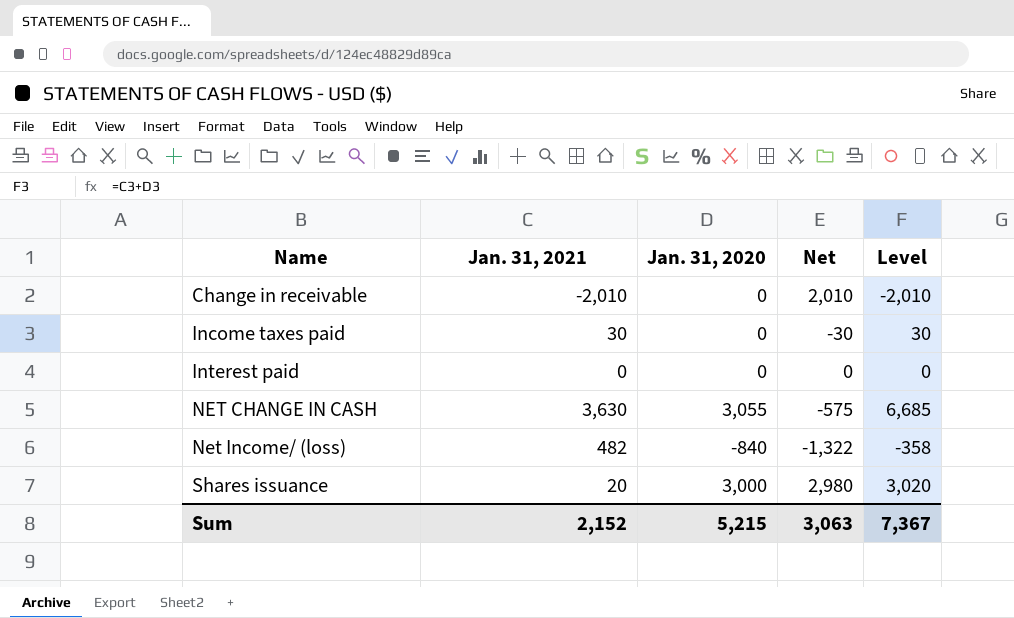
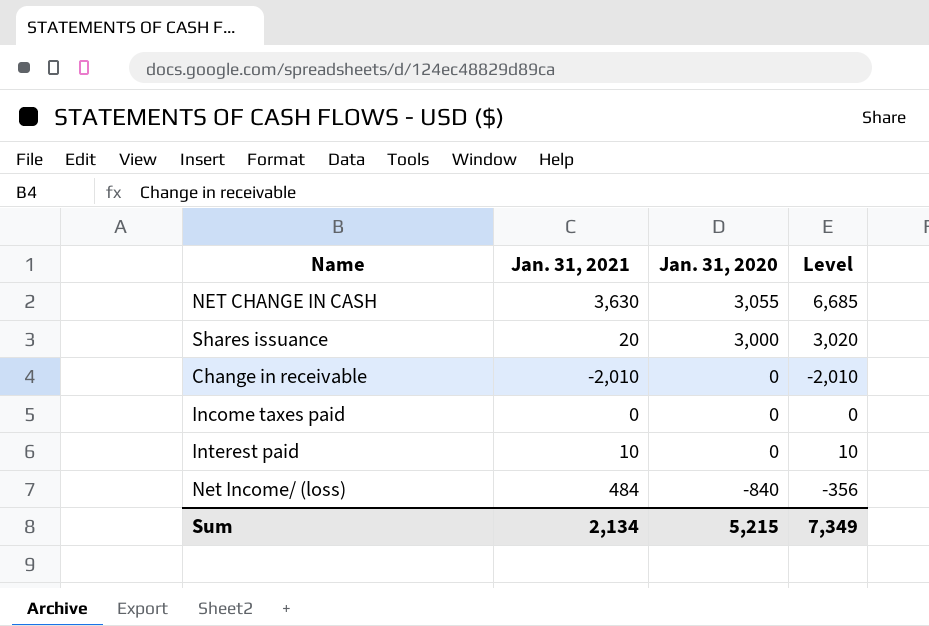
row order: Name ascending -> Jan. 31, 2020 descending
column Net | formula: [Jan. 31, 2020] - [Jan. 31, 2021] -> none
Income taxes paid | Jan. 31, 2021: 30 -> 0
Income taxes paid | Level: 30 -> 0
Interest paid | Jan. 31, 2021: 0 -> 10
Interest paid | Level: 0 -> 10
Net Income/ (loss) | Jan. 31, 2021: 482 -> 484
Net Income/ (loss) | Level: -358 -> -356
Sum | Jan. 31, 2021: 2,152 -> 2,134
Sum | Level: 7,367 -> 7,349

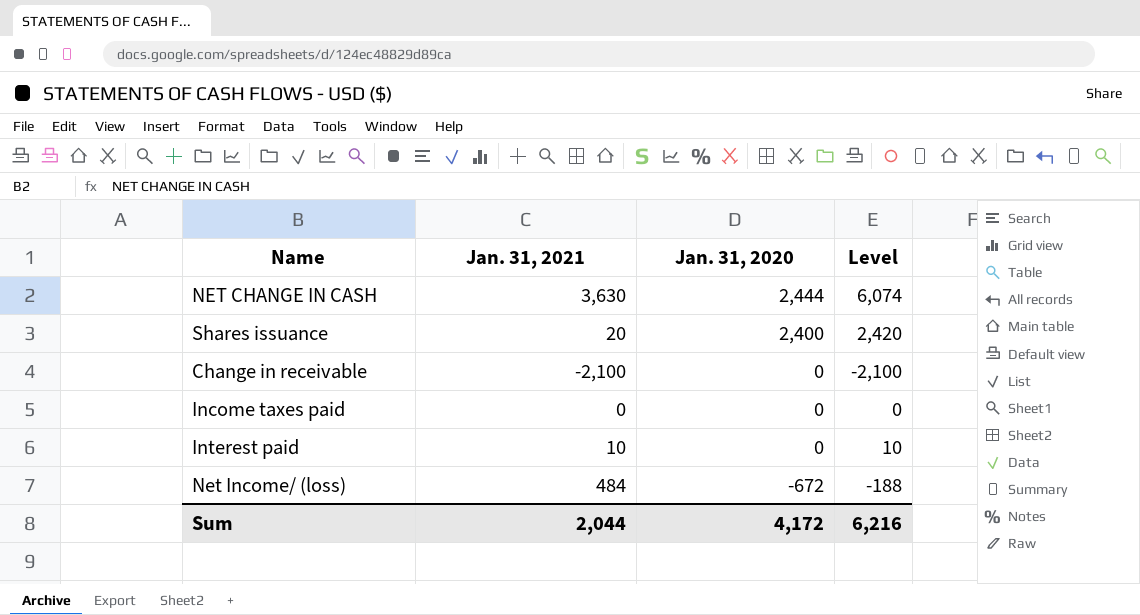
NET CHANGE IN CASH | Jan. 31, 2020: 3,055 -> 2,444
NET CHANGE IN CASH | Level: 6,685 -> 6,074
Shares issuance | Jan. 31, 2020: 3,000 -> 2,400
Shares issuance | Level: 3,020 -> 2,420
Change in receivable | Jan. 31, 2021: -2,010 -> -2,100
Change in receivable | Level: -2,010 -> -2,100
Net Income/ (loss) | Jan. 31, 2020: -840 -> -672
Net Income/ (loss) | Level: -356 -> -188
Sum | Jan. 31, 2021: 2,134 -> 2,044
Sum | Jan. 31, 2020: 5,215 -> 4,172
Sum | Level: 7,349 -> 6,216

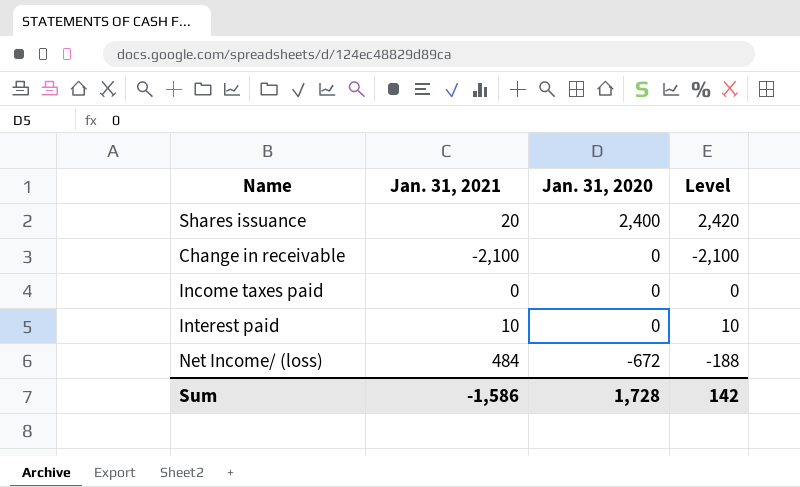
row NET CHANGE IN CASH: 3,630 | 2,444 | 6,074 -> none
Sum | Jan. 31, 2021: 2,044 -> -1,586
Sum | Jan. 31, 2020: 4,172 -> 1,728
Sum | Level: 6,216 -> 142

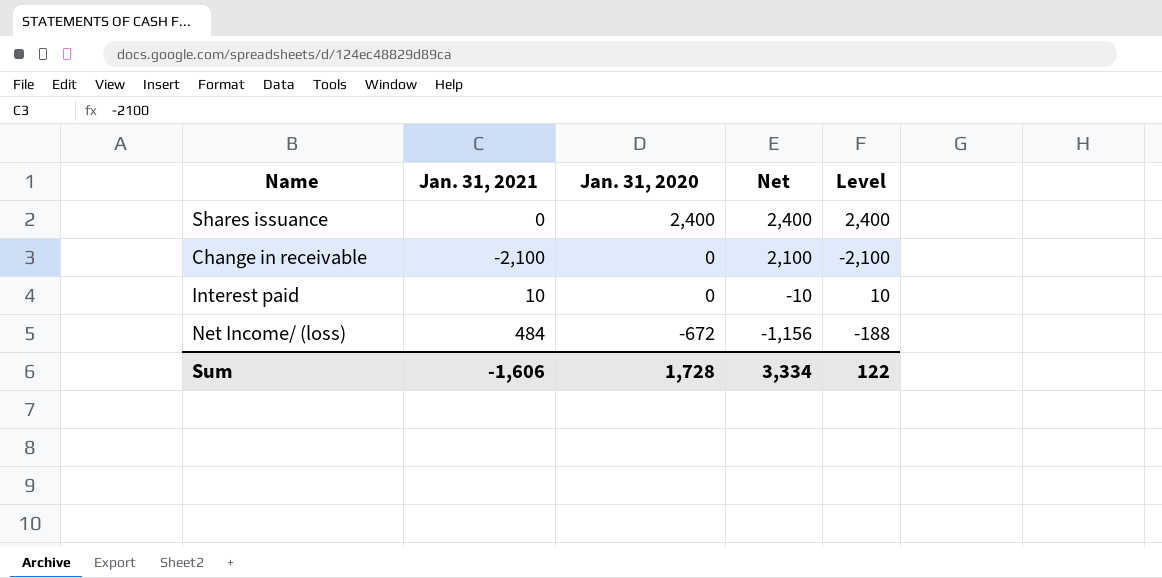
column Net | formula: none -> [Jan. 31, 2020] - [Jan. 31, 2021]
row Income taxes paid: 0 | 0 | 0 -> none
Shares issuance | Jan. 31, 2021: 20 -> 0
Shares issuance | Level: 2,420 -> 2,400
Sum | Jan. 31, 2021: -1,586 -> -1,606
Sum | Level: 142 -> 122

